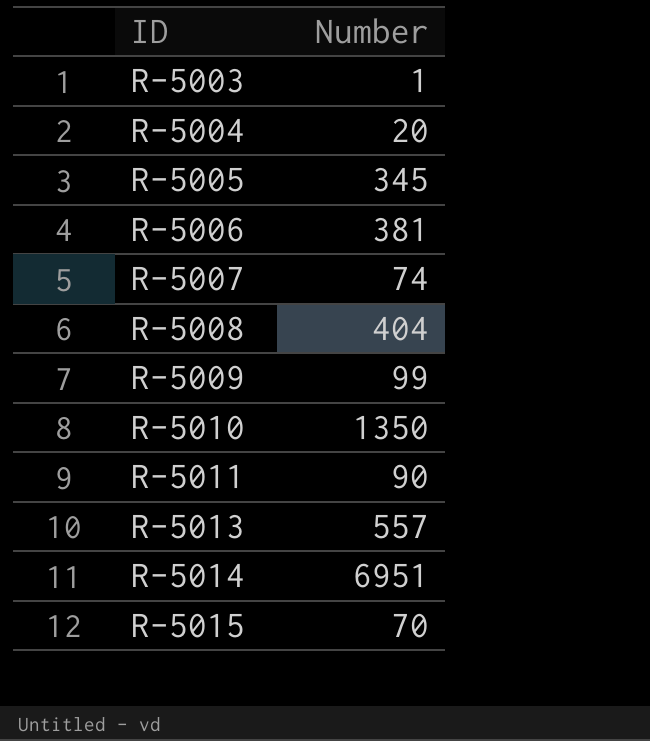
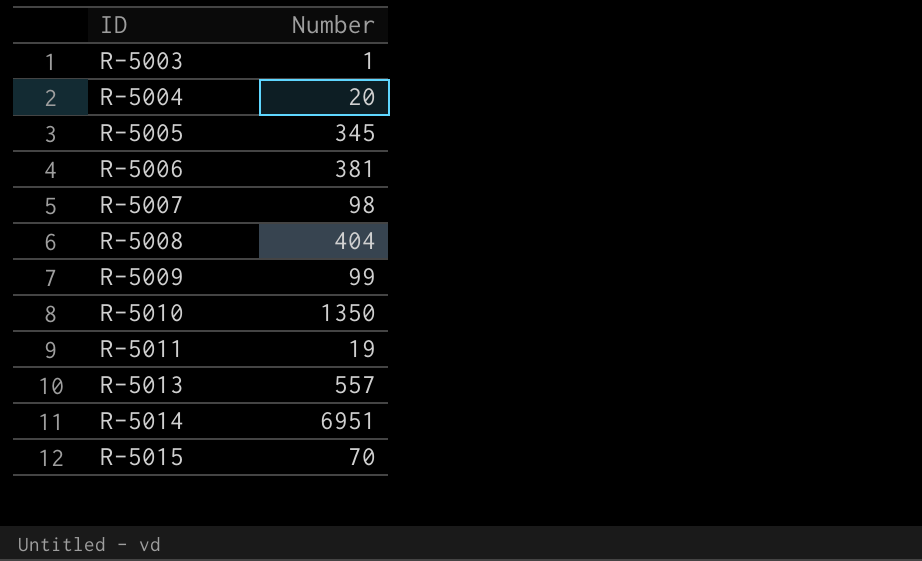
R-5007 | Number: 74 -> 98
R-5011 | Number: 90 -> 19

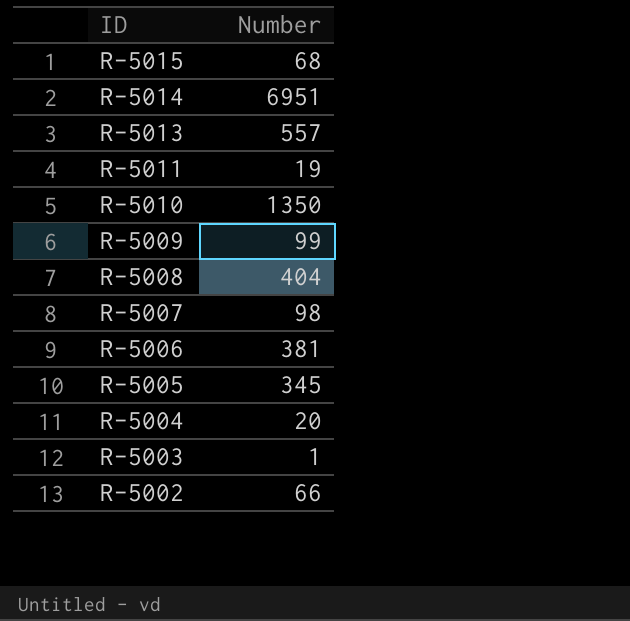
row order: ID ascending -> ID descending
R-5015 | Number: 70 -> 68
row R-5002: none -> 66

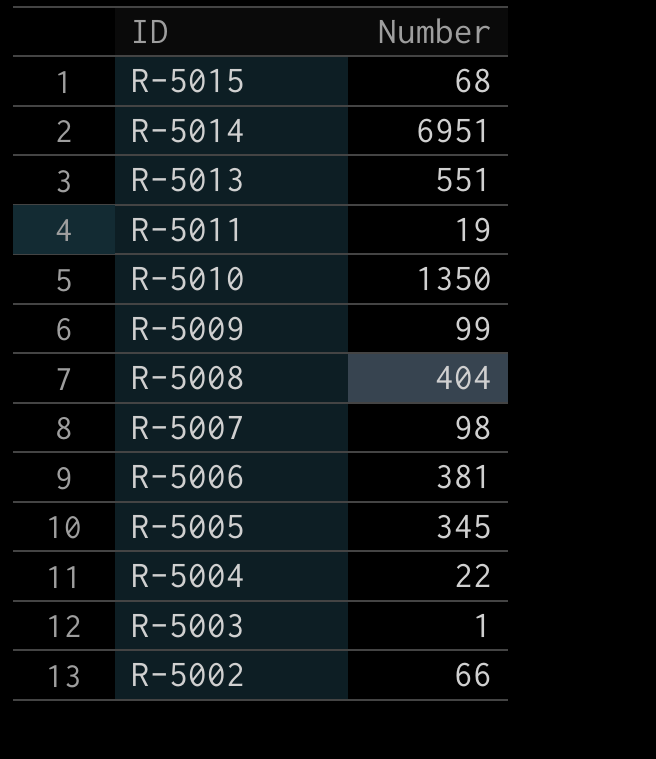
R-5013 | Number: 557 -> 551
R-5004 | Number: 20 -> 22

